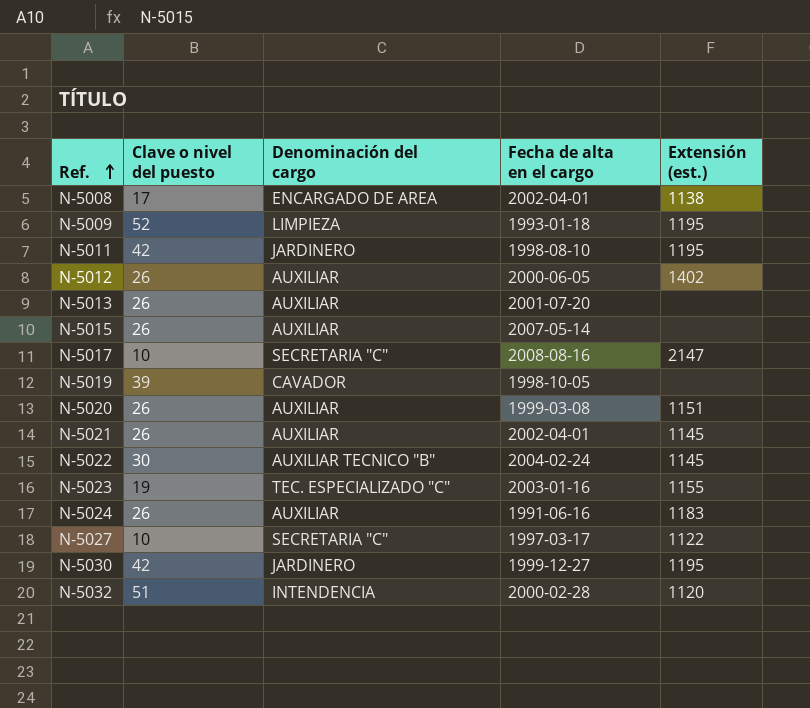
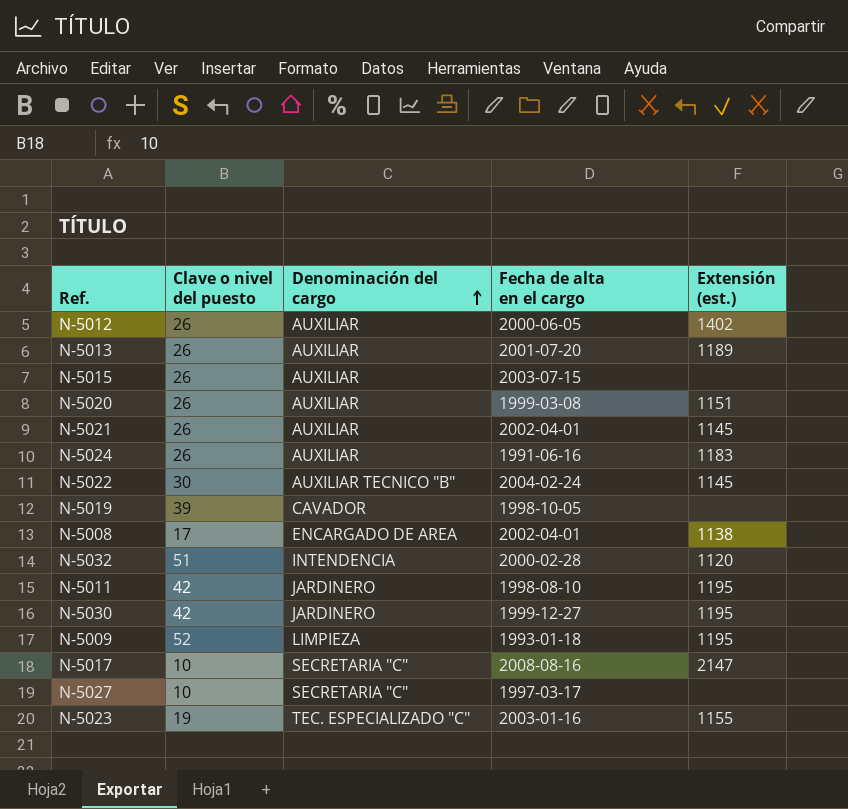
row order: Ref. ascending -> Denominación del cargo ascending
N-5013 | Extensión (est.): none -> 1189
N-5015 | Fecha de alta en el cargo: 2007-05-14 -> 2003-07-15
N-5027 | Extensión (est.): 1122 -> none

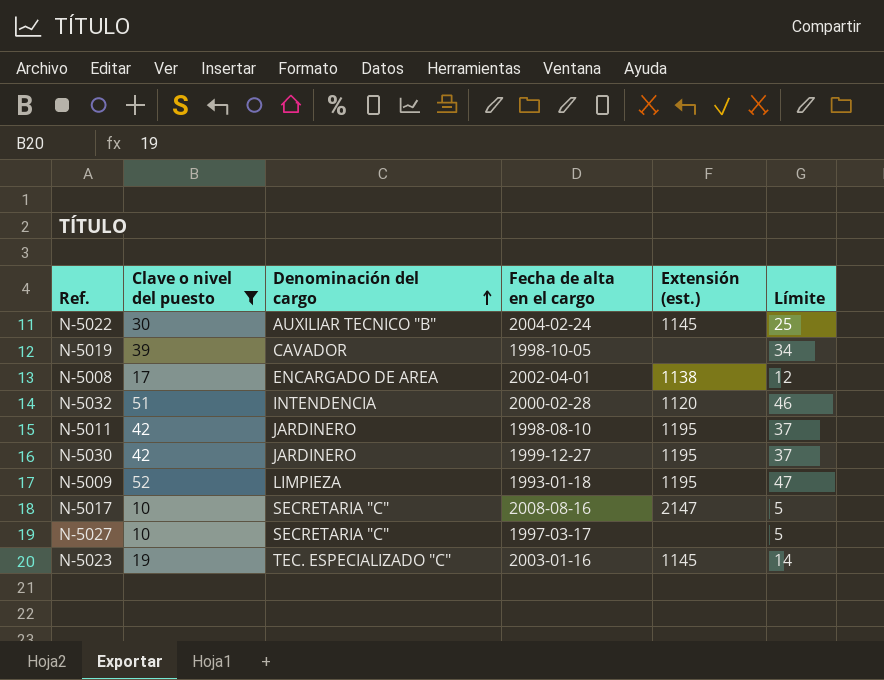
filter: none -> Clave o nivel del puesto != 26
column Límite | formula: none -> [Clave o nivel del puesto] - 5
N-5023 | Extensión (est.): 1155 -> 1145

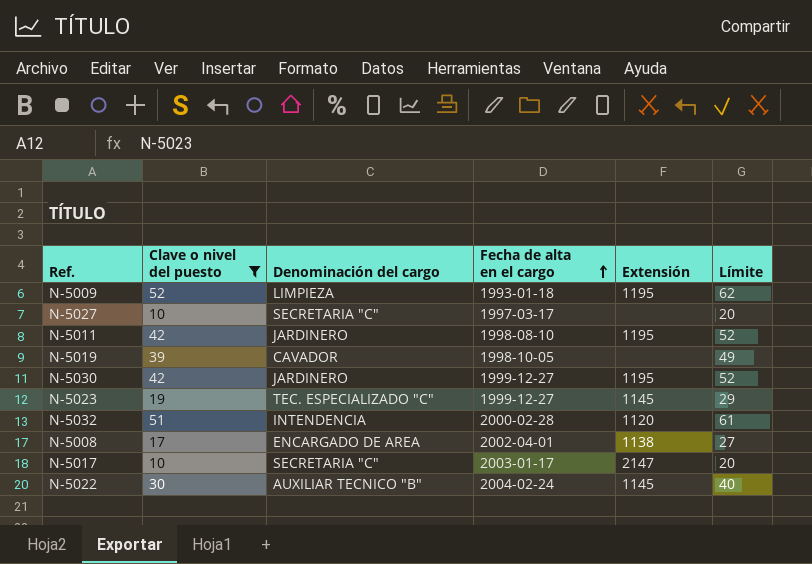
row order: Denominación del cargo ascending -> Fecha de alta en el cargo ascending
column name: Extensión (est.) -> Extensión
column Límite | formula: [Clave o nivel del puesto] - 5 -> [Clave o nivel del puesto] + 10
N-5023 | Fecha de alta en el cargo: 2003-01-16 -> 1999-12-27
N-5017 | Fecha de alta en el cargo: 2008-08-16 -> 2003-01-17

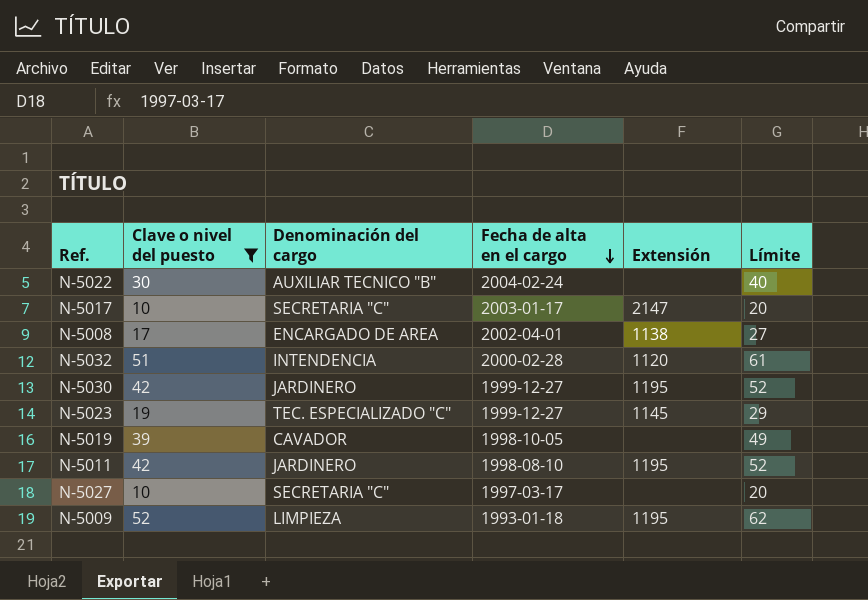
row order: Fecha de alta en el cargo ascending -> Fecha de alta en el cargo descending
N-5022 | Extensión: 1145 -> none

